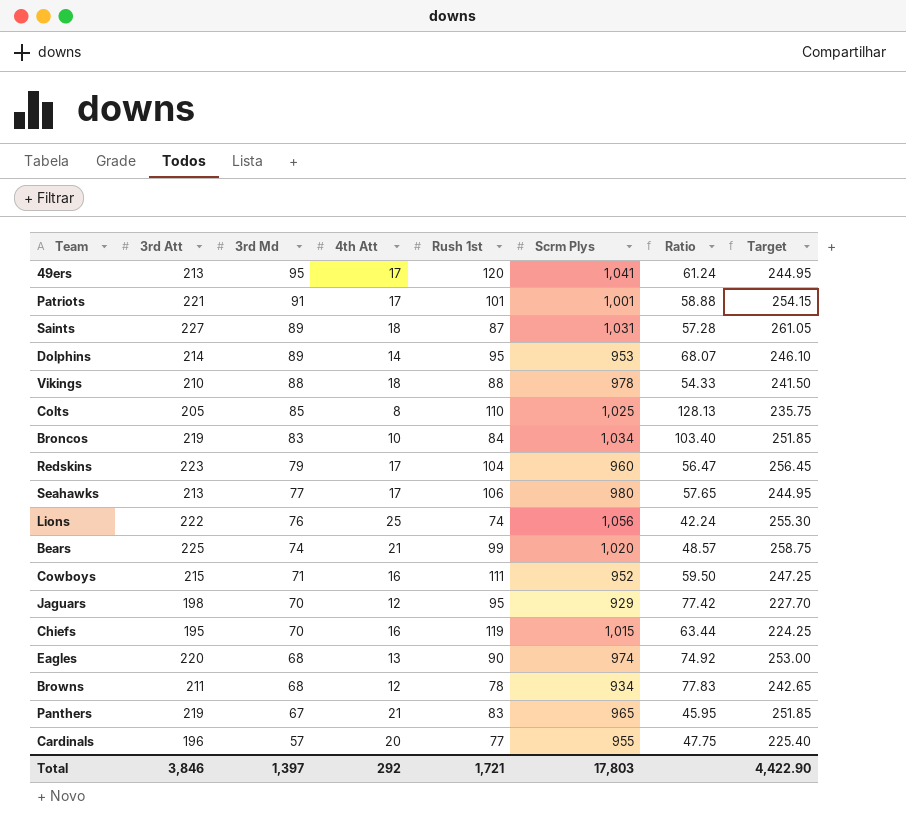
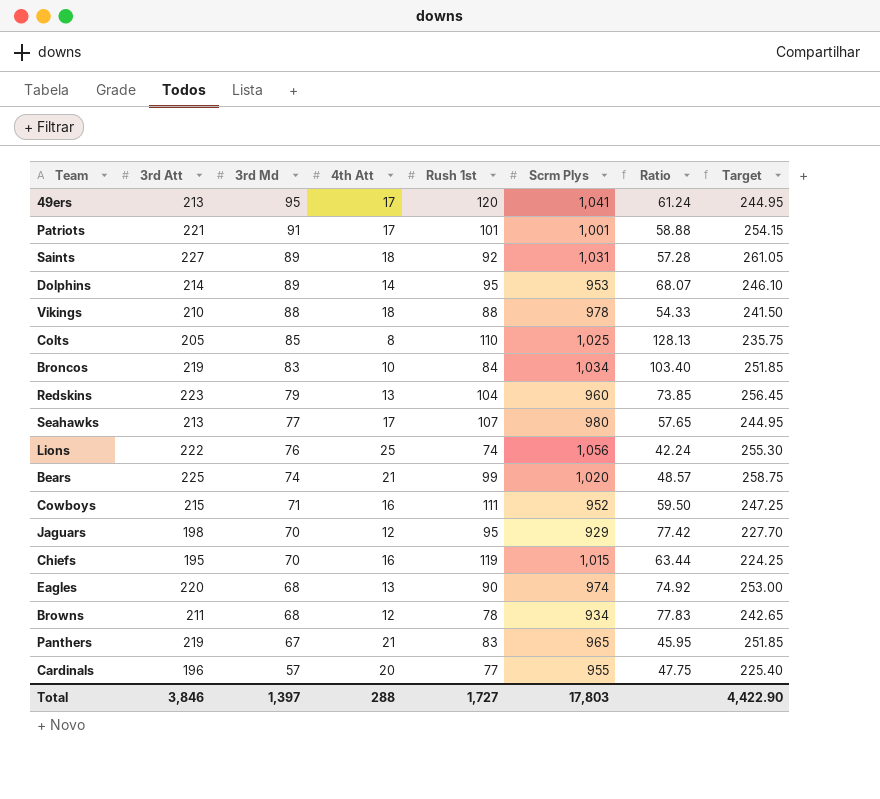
Saints | Rush 1st: 87 -> 92
Redskins | 4th Att: 17 -> 13
Redskins | Ratio: 56.47 -> 73.85
Seahawks | Rush 1st: 106 -> 107
Total | 4th Att: 292 -> 288
Total | Rush 1st: 1,721 -> 1,727

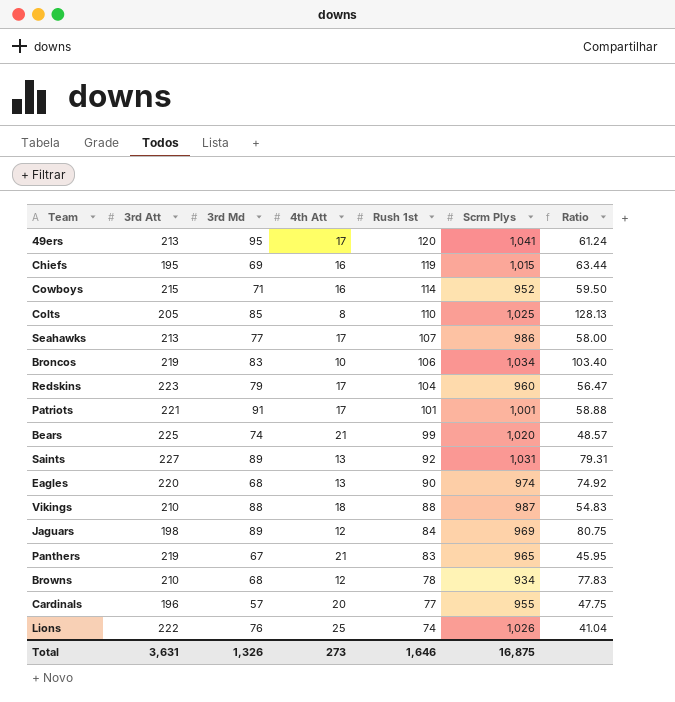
row order: 3rd Md descending -> Rush 1st descending
column Target | formula: [3rd Att] * 1.15 -> none
row Dolphins: 214 | 89 | 14 | 95 | 953 | 68.07 | 246.10 -> none
Chiefs | 3rd Md: 70 -> 69
Cowboys | Rush 1st: 111 -> 114
Seahawks | Scrm Plys: 980 -> 986
Seahawks | Ratio: 57.65 -> 58.00
Broncos | Rush 1st: 84 -> 106
Redskins | 4th Att: 13 -> 17
Redskins | Ratio: 73.85 -> 56.47
Saints | 4th Att: 18 -> 13
Saints | Ratio: 57.28 -> 79.31
Vikings | Scrm Plys: 978 -> 987
Vikings | Ratio: 54.33 -> 54.83
Jaguars | 3rd Md: 70 -> 89
Jaguars | Rush 1st: 95 -> 84
Jaguars | Scrm Plys: 929 -> 969
Jaguars | Ratio: 77.42 -> 80.75
Browns | 3rd Att: 211 -> 210
Lions | Scrm Plys: 1,056 -> 1,026
Lions | Ratio: 42.24 -> 41.04
Total | 3rd Att: 3,846 -> 3,631
Total | 3rd Md: 1,397 -> 1,326
Total | 4th Att: 288 -> 273
Total | Rush 1st: 1,727 -> 1,646
Total | Scrm Plys: 17,803 -> 16,875

